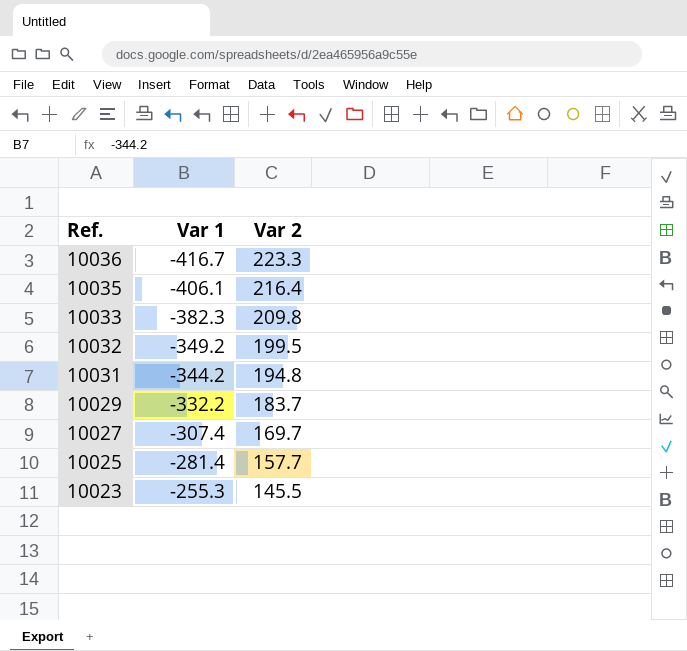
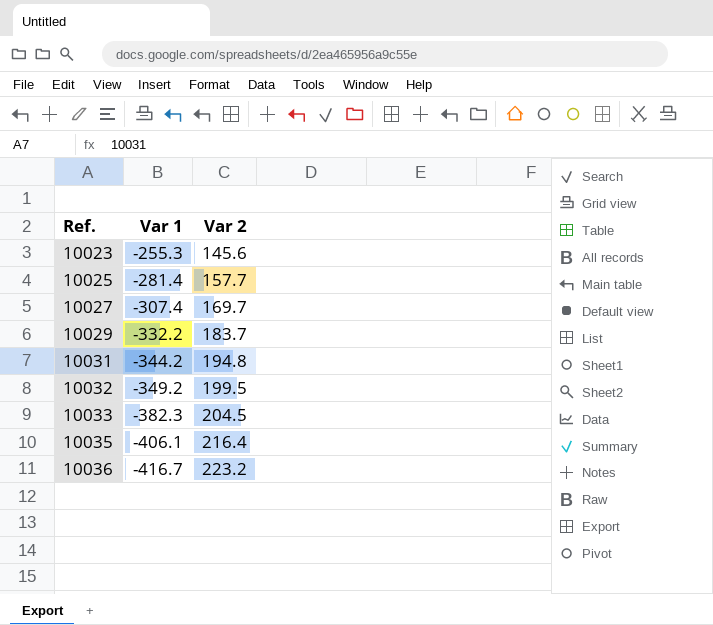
row order: Ref. descending -> Ref. ascending
10023 | Var 2: 145.5 -> 145.6
10033 | Var 2: 209.8 -> 204.5
10036 | Var 2: 223.3 -> 223.2

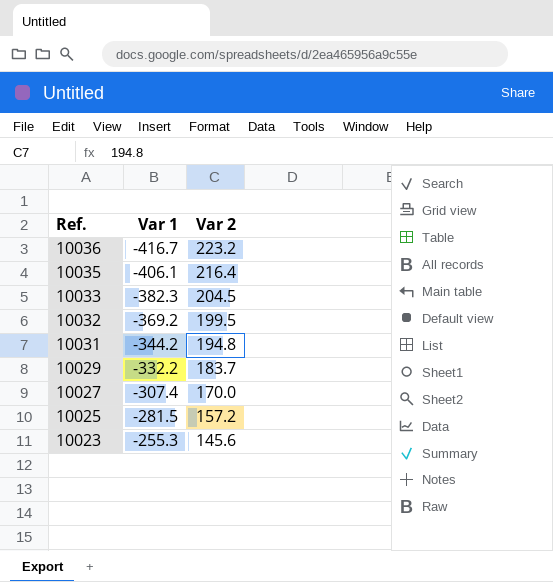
row order: Ref. ascending -> Ref. descending
10032 | Var 1: -349.2 -> -369.2
10027 | Var 2: 169.7 -> 170.0
10025 | Var 1: -281.4 -> -281.5
10025 | Var 2: 157.7 -> 157.2

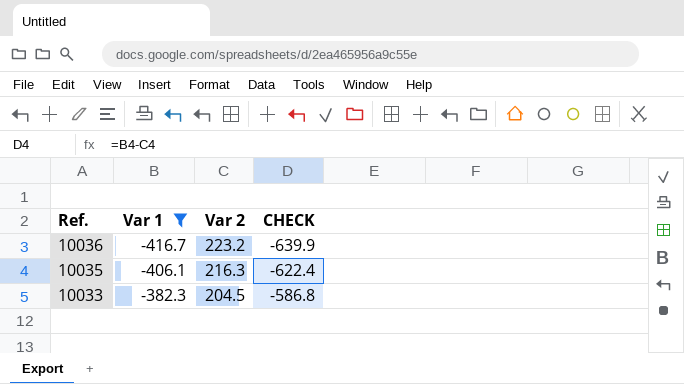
filter: none -> Var 1 <= -382.3
column CHECK | formula: none -> [Var 1] - [Var 2]
10035 | Var 2: 216.4 -> 216.3

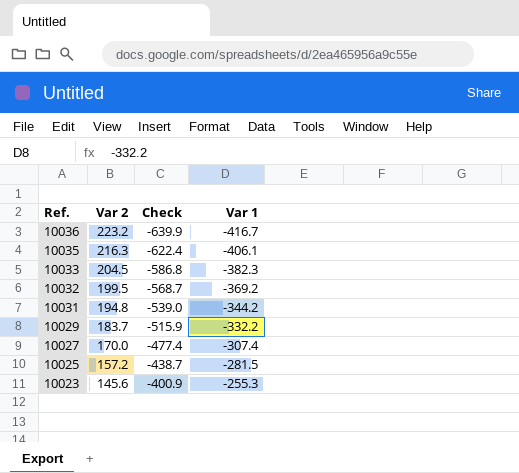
filter: Var 1 <= -382.3 -> none
column name: CHECK -> Check
column Var 1 | position: 2 -> 4

